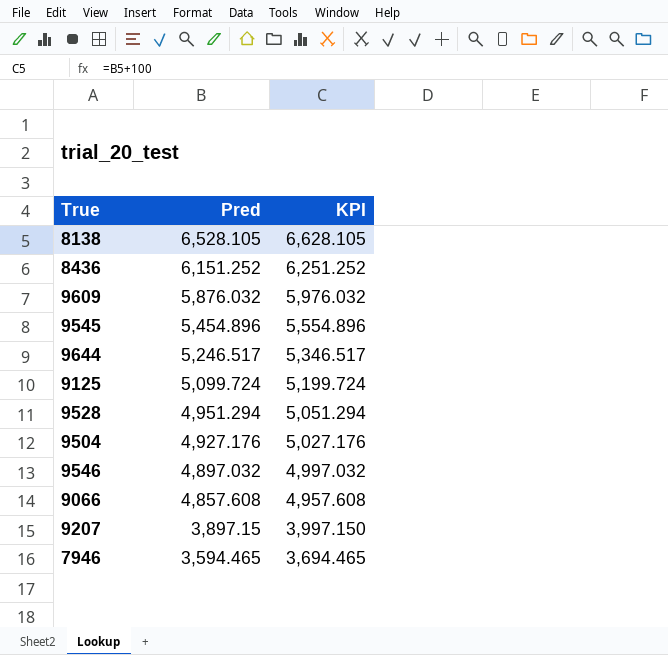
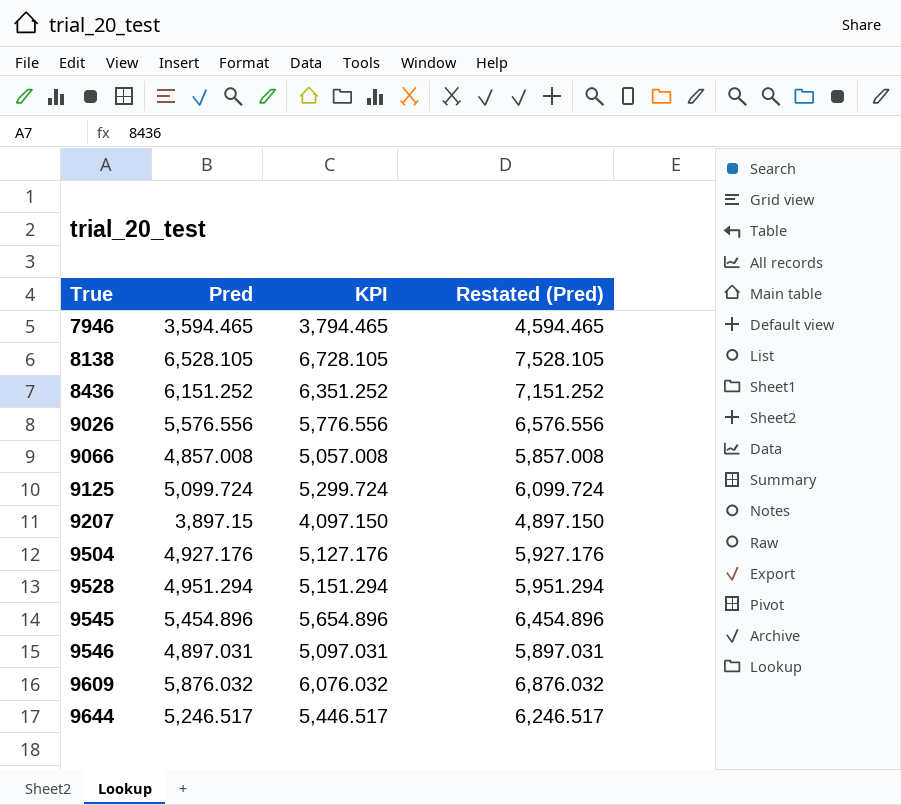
row order: Pred descending -> True ascending
column KPI | formula: [Pred] + 100 -> [Pred] + 200
column Restated (Pred) | formula: none -> [Pred] + 1000
row 9026: none -> 5,576.556 | 5,776.556 | 6,576.556
9066 | Pred: 4,857.608 -> 4,857.008
9546 | Pred: 4,897.032 -> 4,897.031

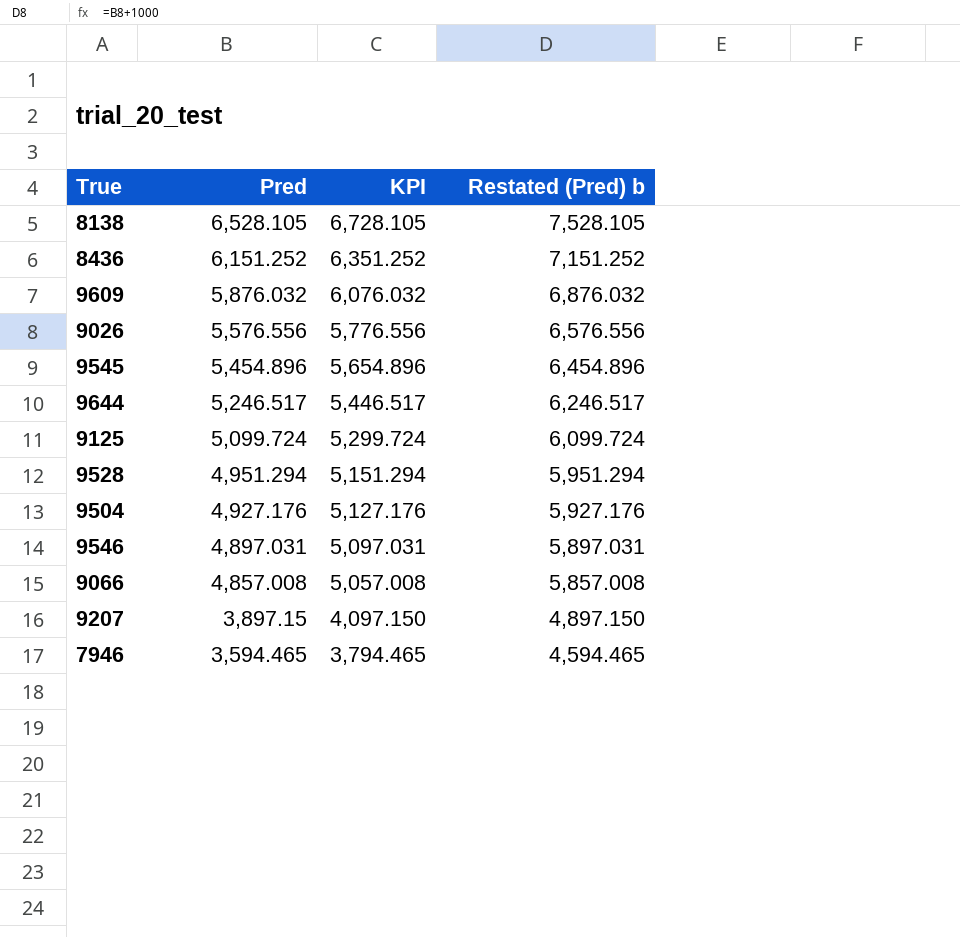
row order: True ascending -> Pred descending
column name: Restated (Pred) -> Restated (Pred) b

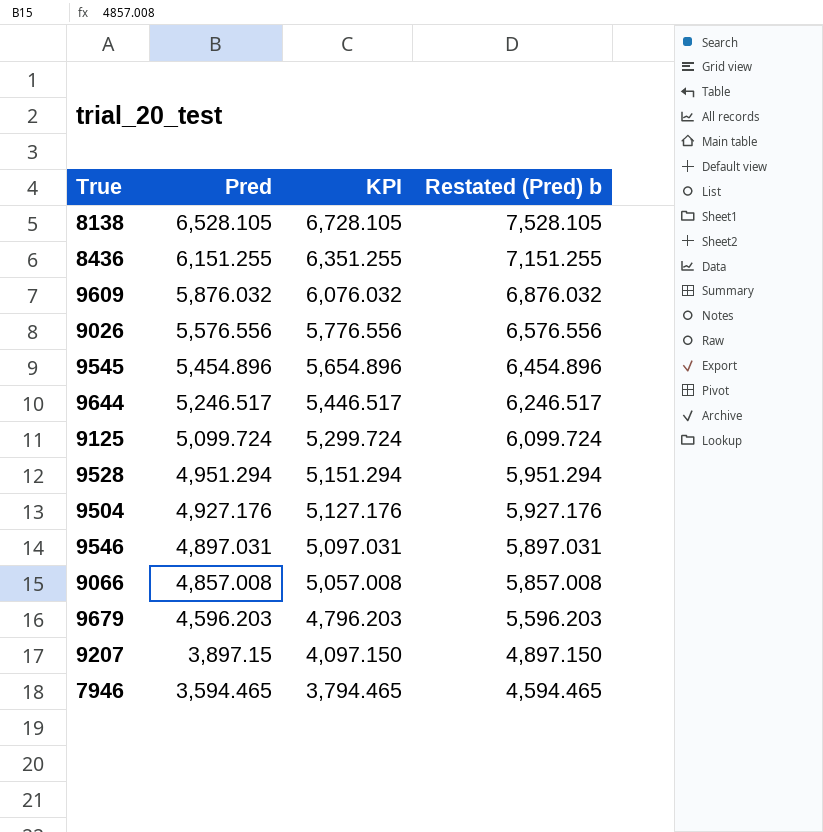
8436 | Pred: 6,151.252 -> 6,151.255
8436 | KPI: 6,351.252 -> 6,351.255
8436 | Restated (Pred) b: 7,151.252 -> 7,151.255
row 9679: none -> 4,596.203 | 4,796.203 | 5,596.203

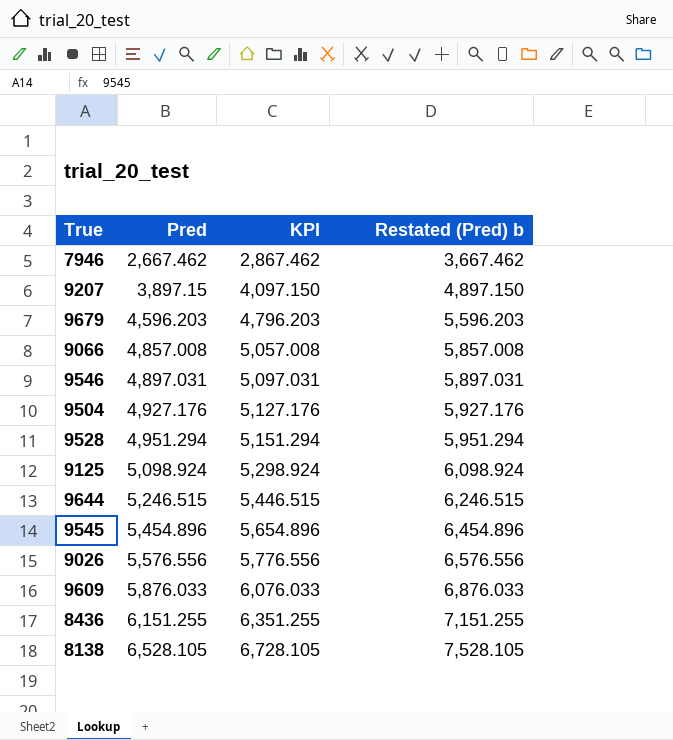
row order: Pred descending -> Pred ascending
7946 | Pred: 3,594.465 -> 2,667.462
7946 | KPI: 3,794.465 -> 2,867.462
7946 | Restated (Pred) b: 4,594.465 -> 3,667.462
9125 | Pred: 5,099.724 -> 5,098.924
9125 | KPI: 5,299.724 -> 5,298.924
9125 | Restated (Pred) b: 6,099.724 -> 6,098.924
9644 | Pred: 5,246.517 -> 5,246.515
9644 | KPI: 5,446.517 -> 5,446.515
9644 | Restated (Pred) b: 6,246.517 -> 6,246.515
9609 | Pred: 5,876.032 -> 5,876.033
9609 | KPI: 6,076.032 -> 6,076.033
9609 | Restated (Pred) b: 6,876.032 -> 6,876.033

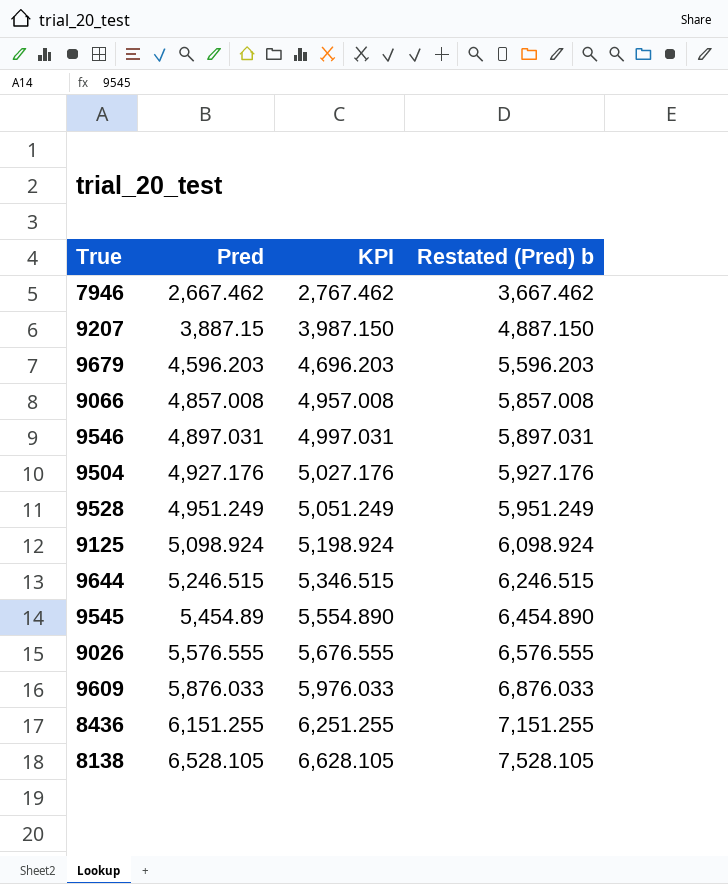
column KPI | formula: [Pred] + 200 -> [Pred] + 100
9207 | Pred: 3,897.15 -> 3,887.15
9207 | Restated (Pred) b: 4,897.150 -> 4,887.150
9528 | Pred: 4,951.294 -> 4,951.249
9528 | Restated (Pred) b: 5,951.294 -> 5,951.249
9545 | Pred: 5,454.896 -> 5,454.89
9545 | Restated (Pred) b: 6,454.896 -> 6,454.890
9026 | Pred: 5,576.556 -> 5,576.555
9026 | Restated (Pred) b: 6,576.556 -> 6,576.555

